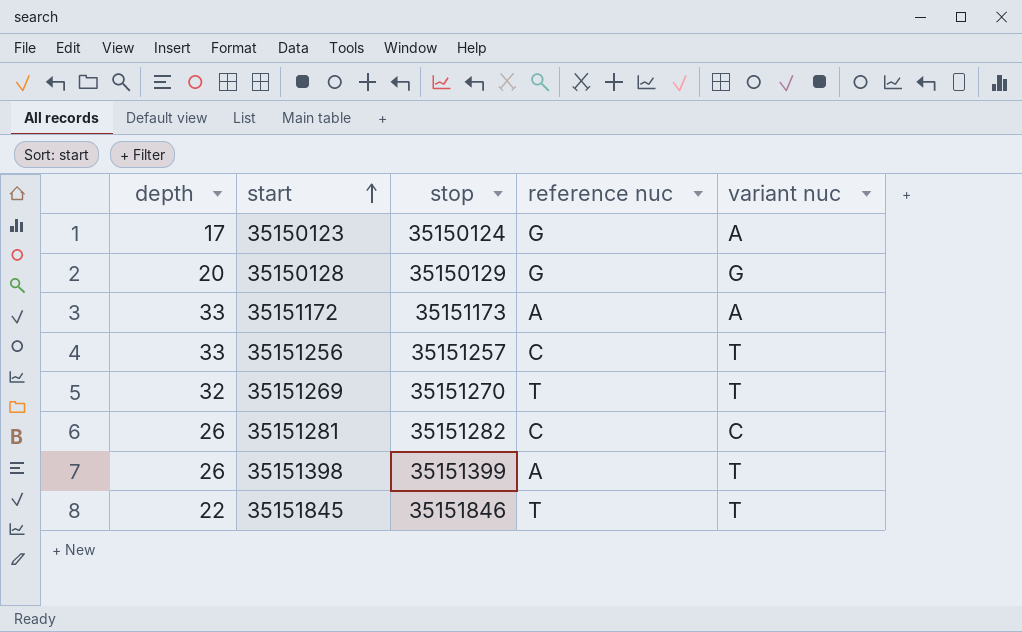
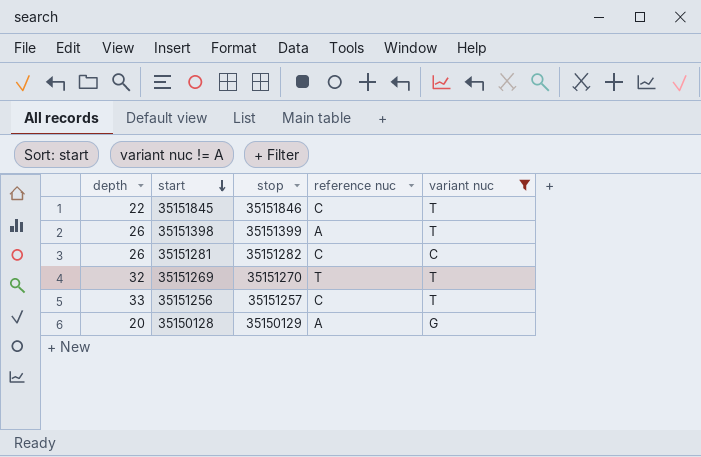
filter: none -> variant nuc != A
row order: start ascending -> start descending
35151845 | reference nuc: T -> C
35150128 | reference nuc: G -> A

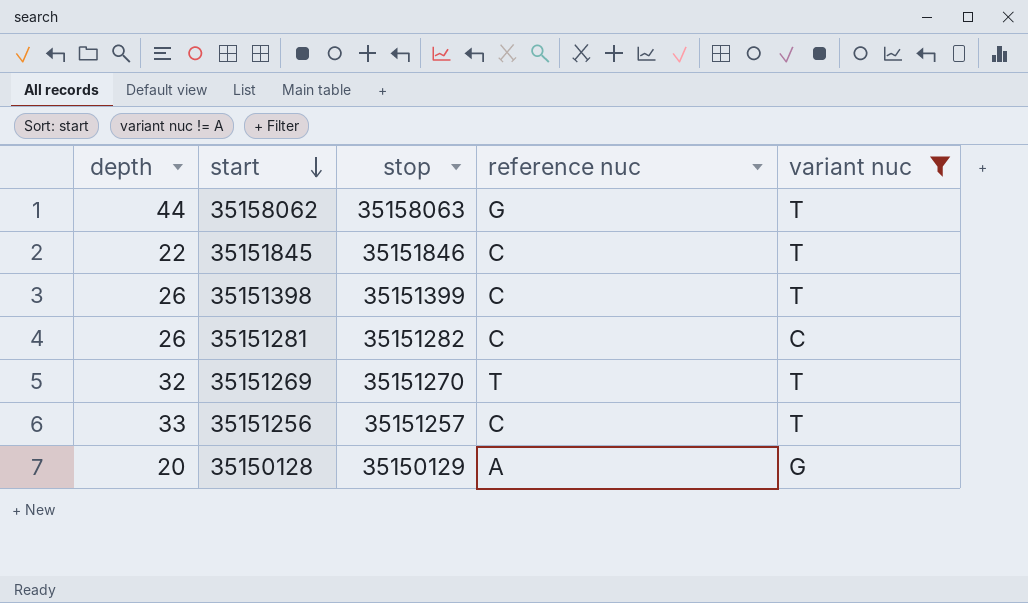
row 35158062: none -> 44 | 35158063 | G | T
35151398 | reference nuc: A -> C

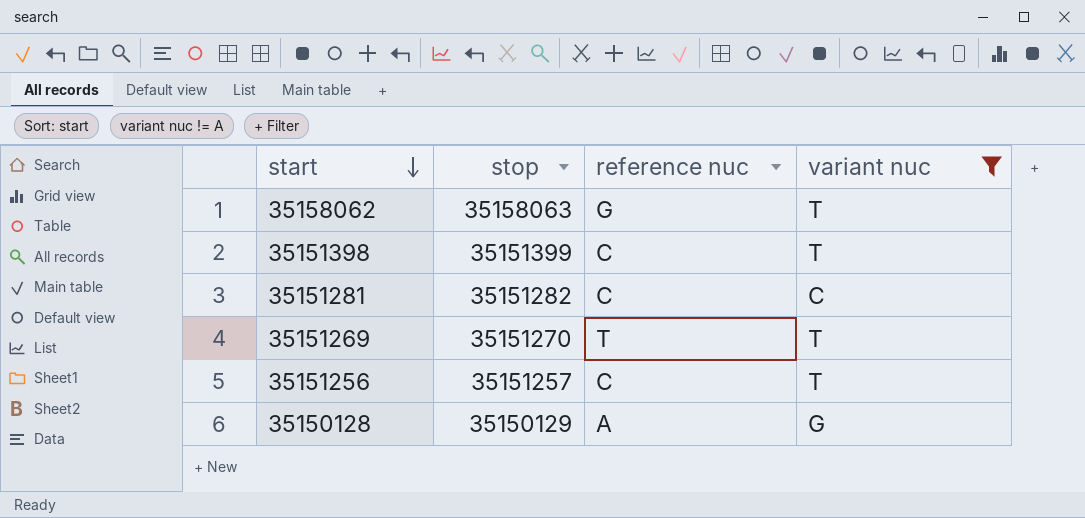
column depth | position: 1 -> none
row 35151845: 22 | 35151846 | C | T -> none

